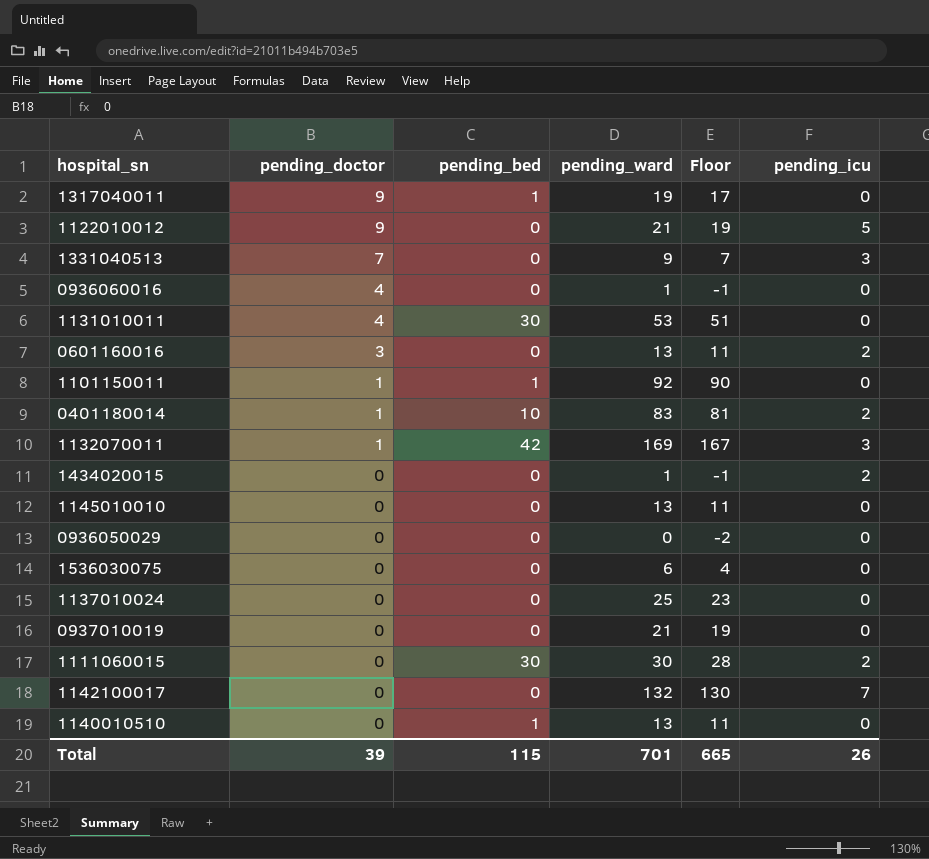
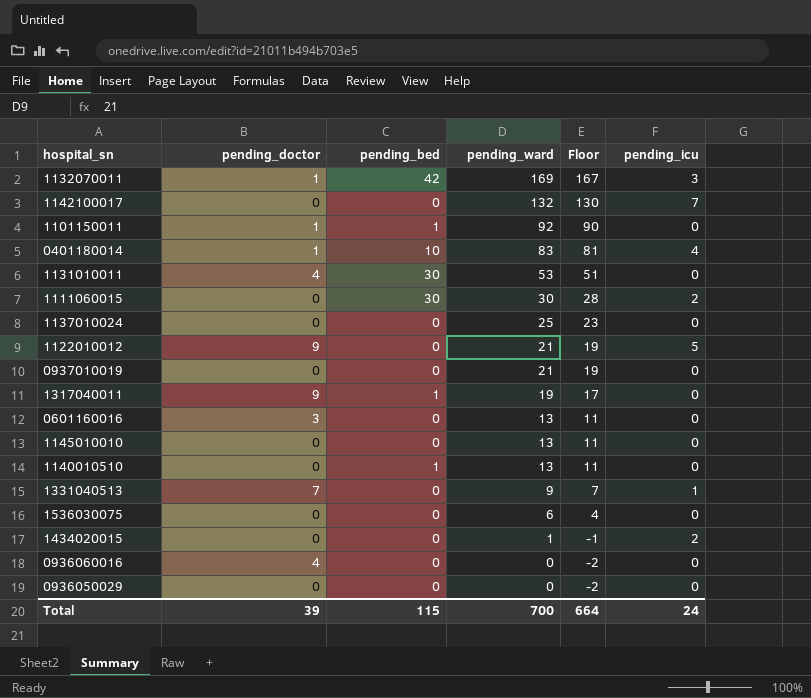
row order: pending_doctor descending -> pending_ward descending
0401180014 | pending_icu: 2 -> 4
0601160016 | pending_icu: 2 -> 0
1331040513 | pending_icu: 3 -> 1
0936060016 | pending_ward: 1 -> 0
0936060016 | Floor: -1 -> -2
Total | pending_ward: 701 -> 700
Total | Floor: 665 -> 664
Total | pending_icu: 26 -> 24

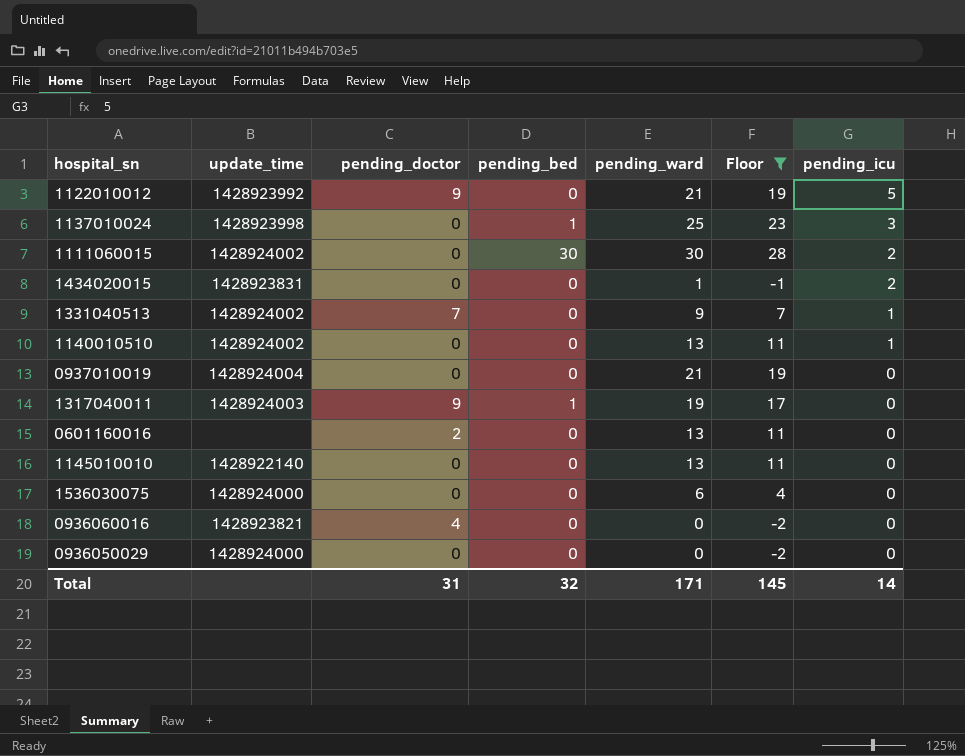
filter: none -> Floor <= 28
row order: pending_ward descending -> pending_icu descending
column update_time | position: none -> 2
1137010024 | pending_bed: 0 -> 1
1137010024 | pending_icu: 0 -> 3
1140010510 | pending_bed: 1 -> 0
1140010510 | pending_icu: 0 -> 1
0601160016 | pending_doctor: 3 -> 2
Total | pending_doctor: 39 -> 31
Total | pending_bed: 115 -> 32
Total | pending_ward: 700 -> 171
Total | Floor: 664 -> 145
Total | pending_icu: 24 -> 14

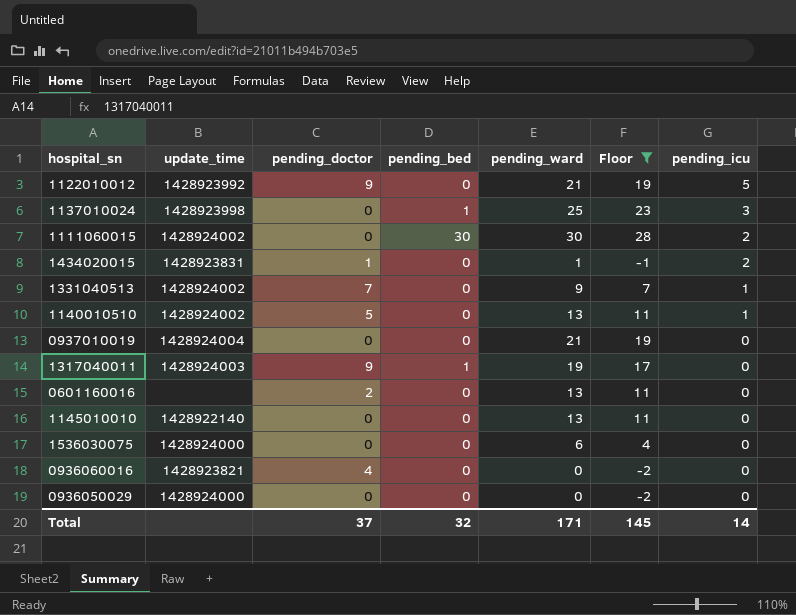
1434020015 | pending_doctor: 0 -> 1
1140010510 | pending_doctor: 0 -> 5
Total | pending_doctor: 31 -> 37

